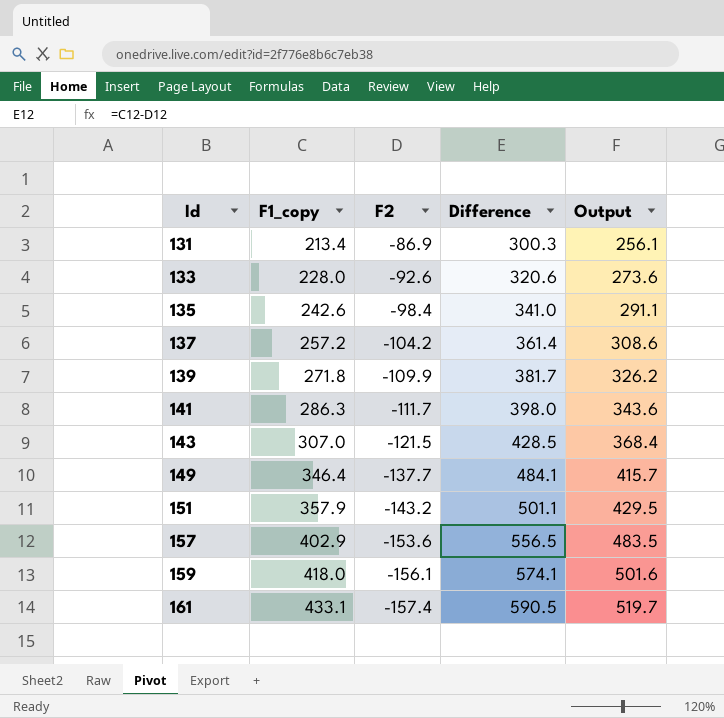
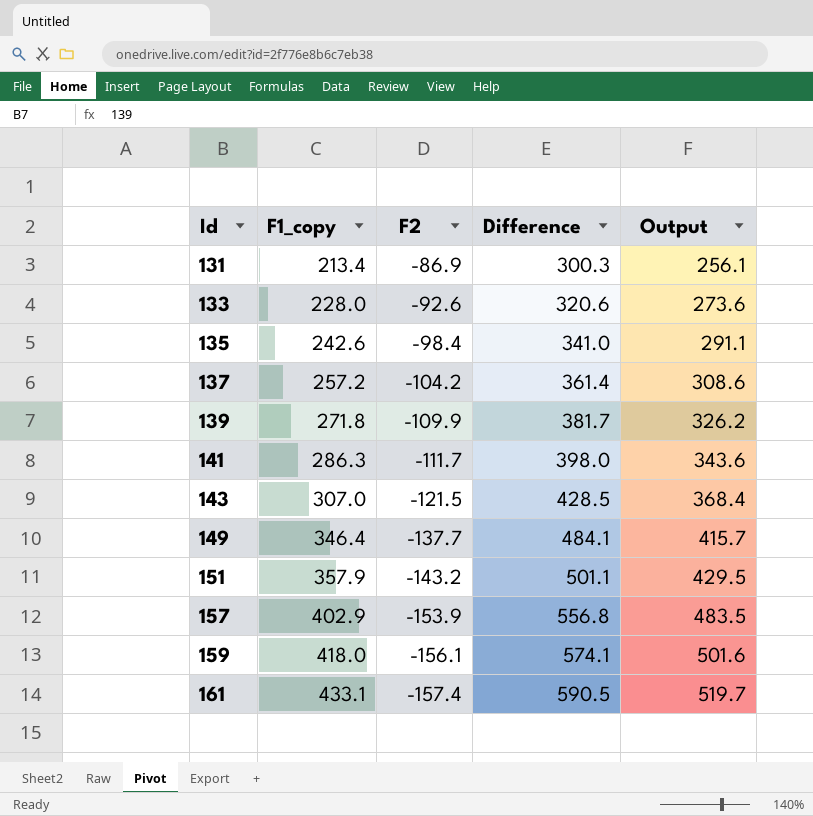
157 | F2: -153.6 -> -153.9
157 | Difference: 556.5 -> 556.8

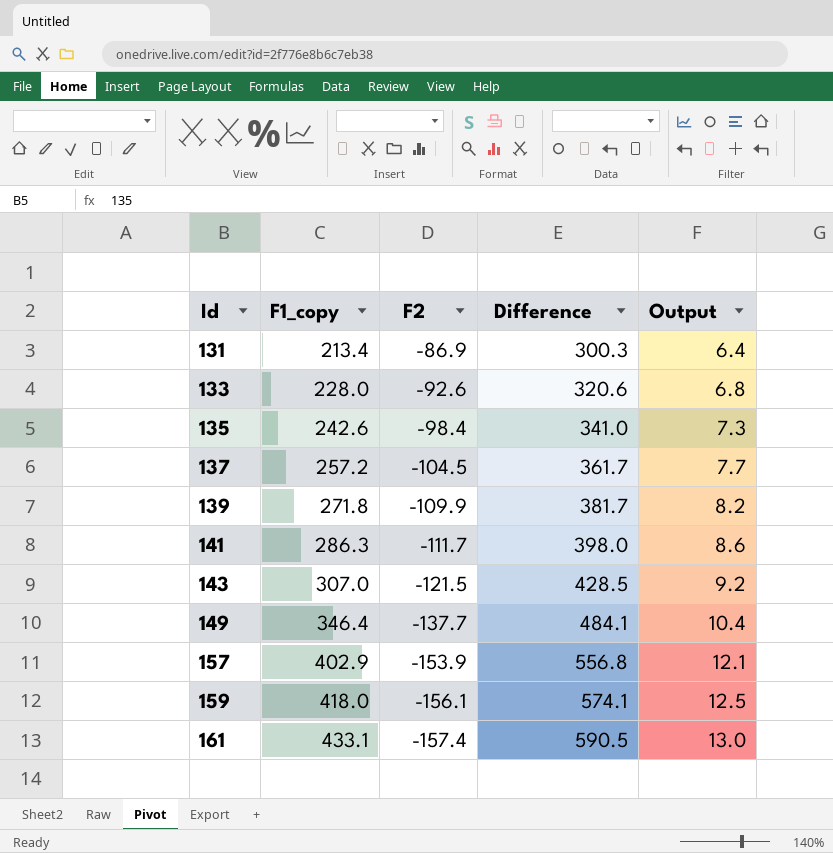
column Output | formula: [F1_copy] * 1.2 -> [F1_copy] * 0.03
row 151: 357.9 | -143.2 | 501.1 | 429.5 -> none
137 | F2: -104.2 -> -104.5
137 | Difference: 361.4 -> 361.7

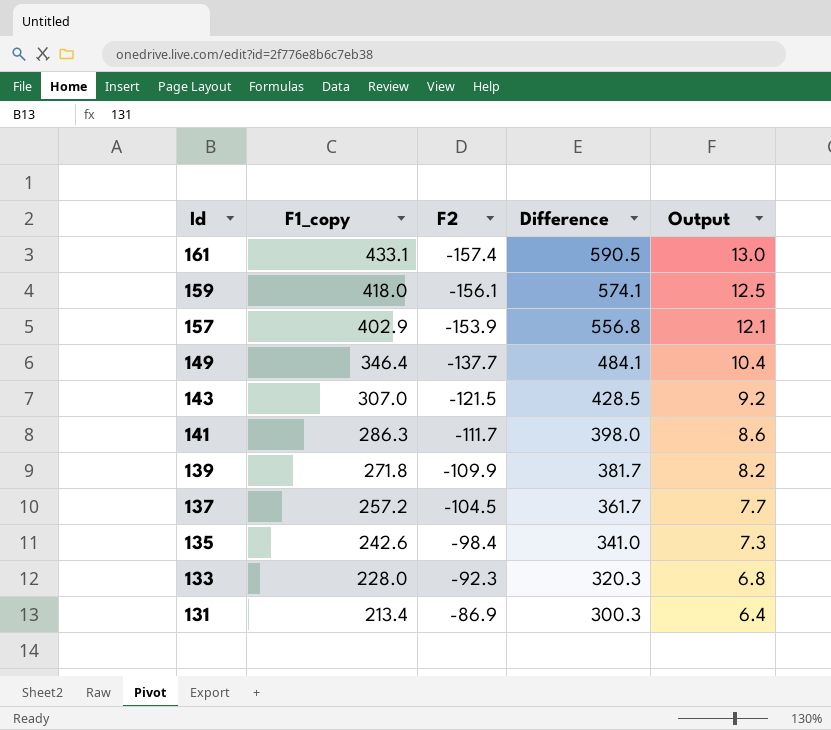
row order: Id ascending -> Id descending
133 | F2: -92.6 -> -92.3
133 | Difference: 320.6 -> 320.3

